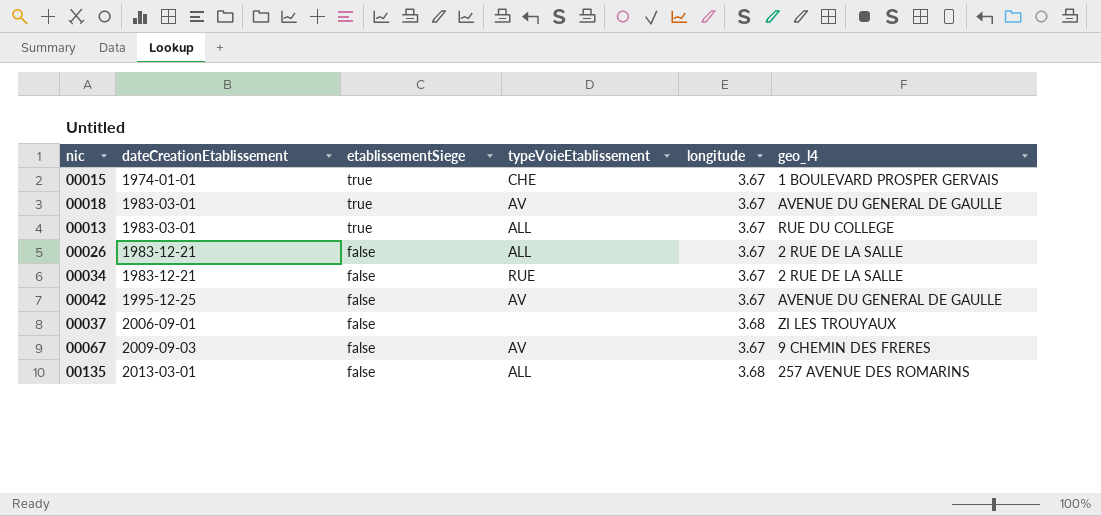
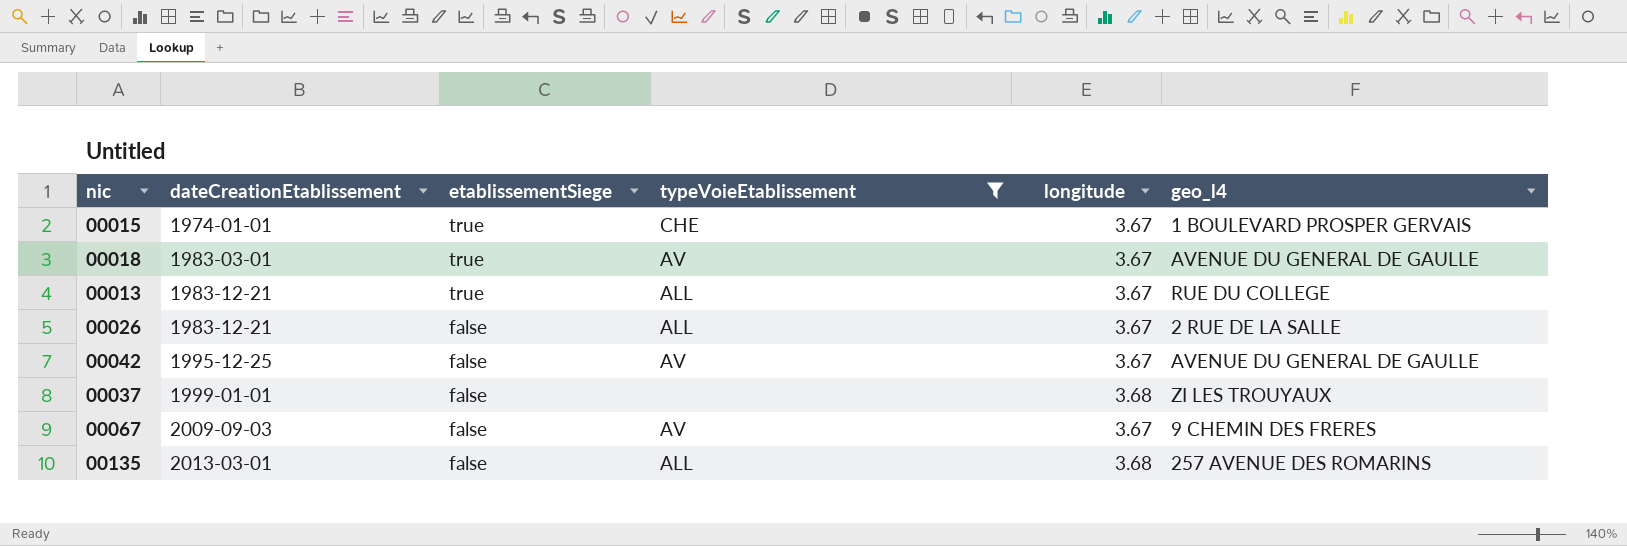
filter: none -> typeVoieEtablissement != RUE
00013 | dateCreationEtablissement: 1983-03-01 -> 1983-12-21
00037 | dateCreationEtablissement: 2006-09-01 -> 1999-01-01

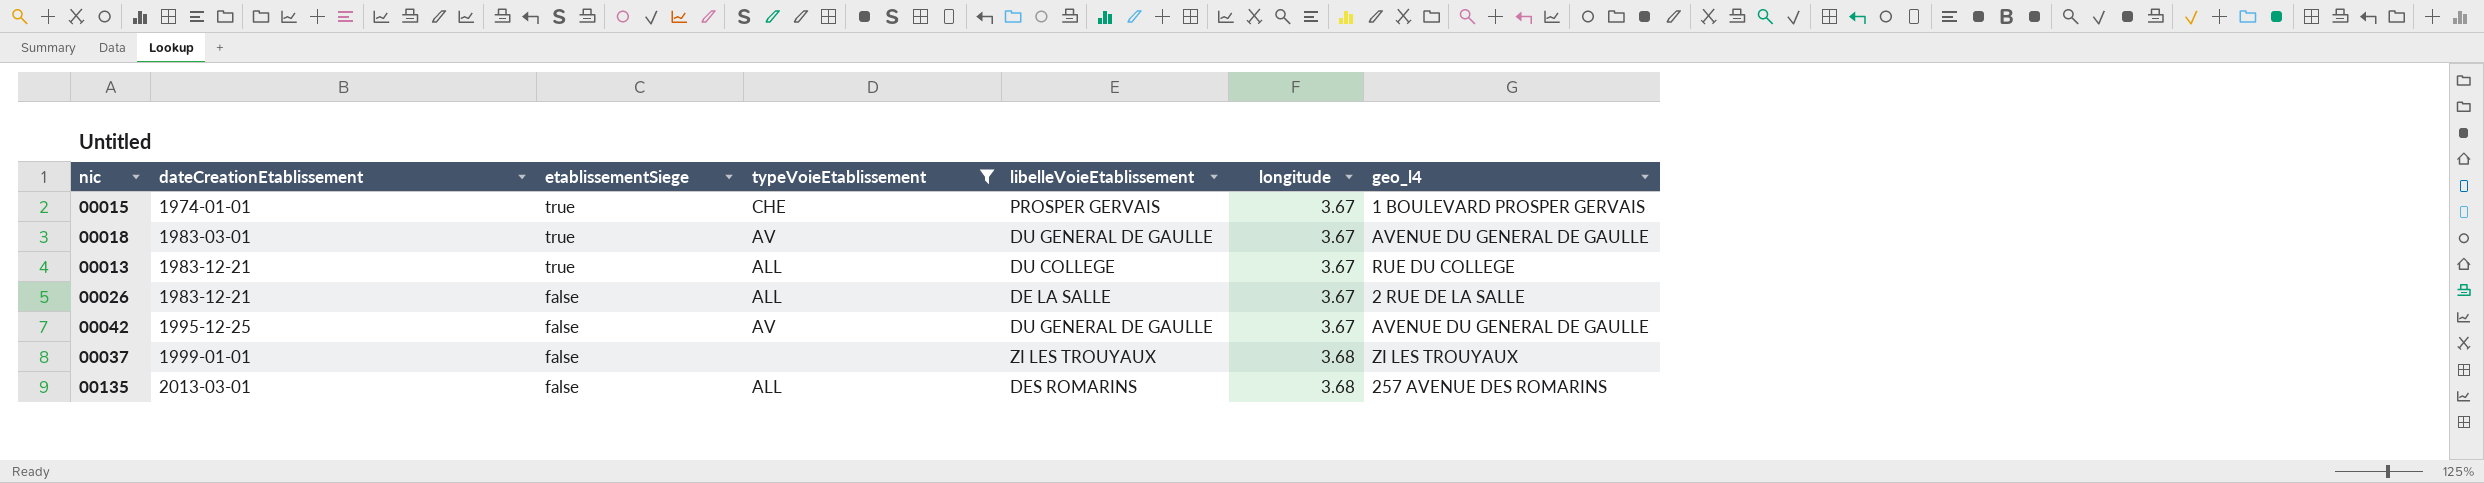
column libelleVoieEtablissement | position: none -> 5
row 00067: 2009-09-03 | false | AV | 3.67 | 9 CHEMIN DES FRERES -> none

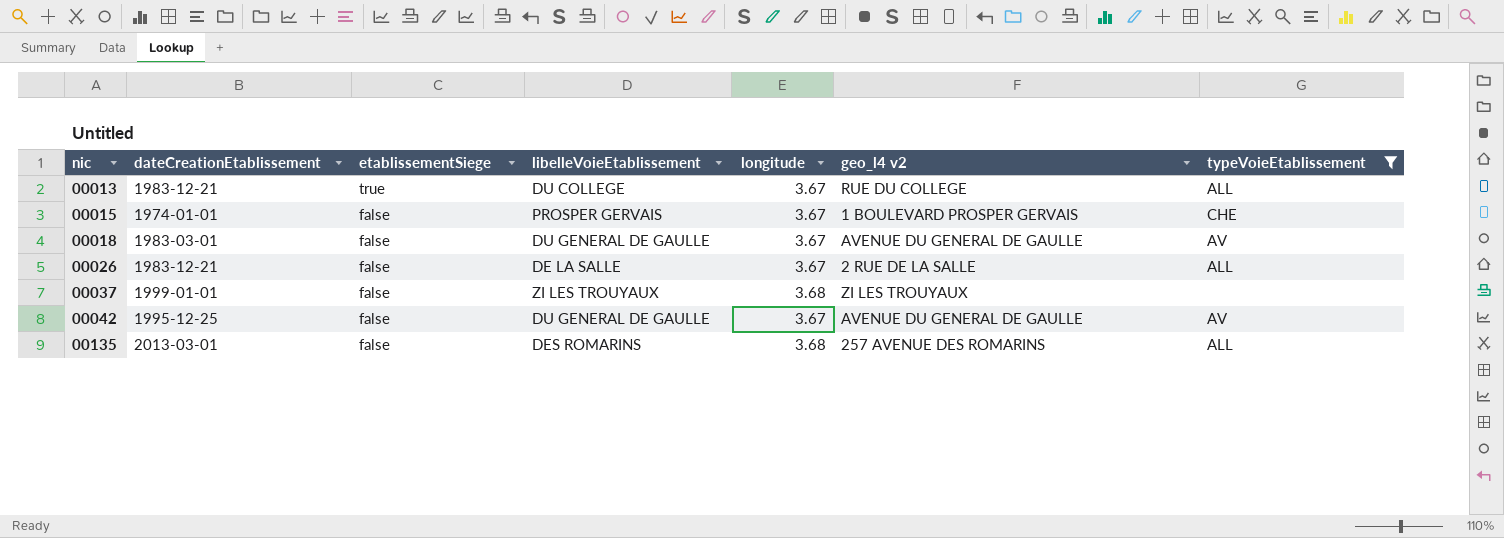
row order: dateCreationEtablissement ascending -> nic ascending
column name: geo_l4 -> geo_l4 v2
column typeVoieEtablissement | position: 4 -> 7
00015 | etablissementSiege: true -> false
00018 | etablissementSiege: true -> false

